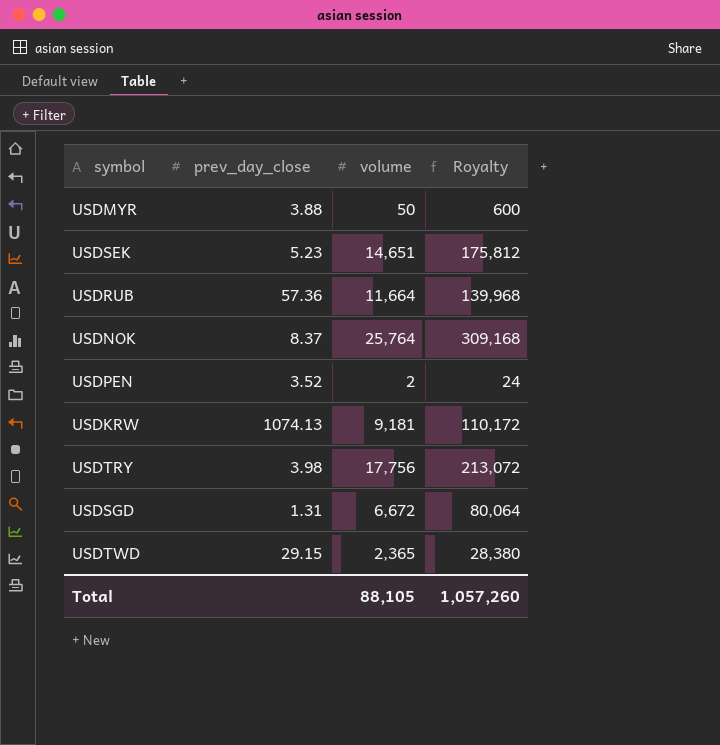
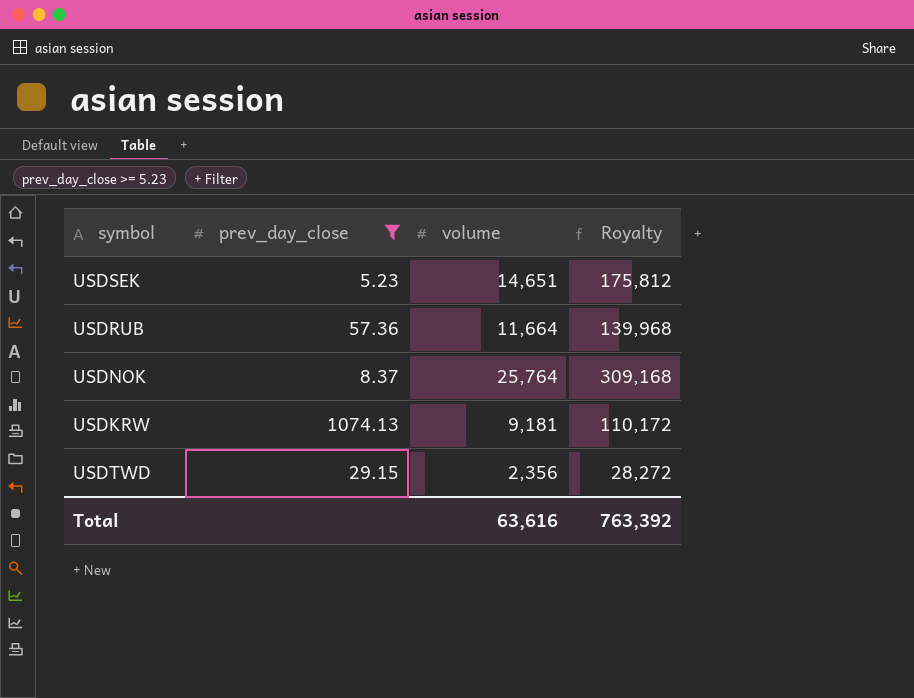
filter: none -> prev_day_close >= 5.23
USDTWD | volume: 2,365 -> 2,356
USDTWD | Royalty: 28,380 -> 28,272
Total | volume: 88,105 -> 63,616
Total | Royalty: 1,057,260 -> 763,392

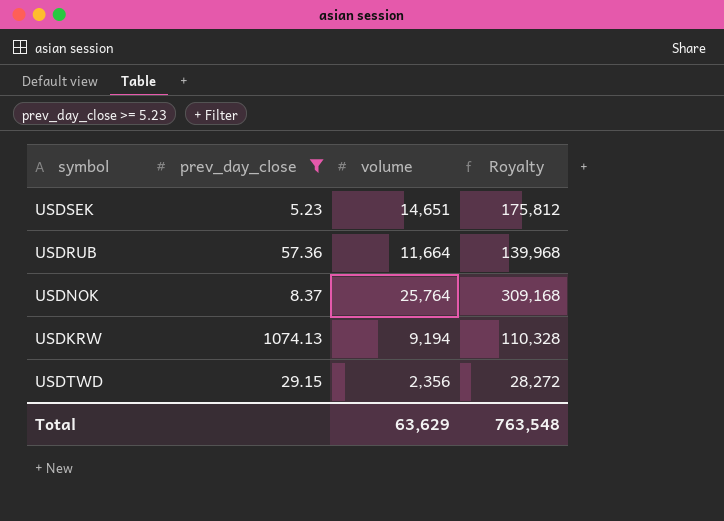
USDKRW | volume: 9,181 -> 9,194
USDKRW | Royalty: 110,172 -> 110,328
Total | volume: 63,616 -> 63,629
Total | Royalty: 763,392 -> 763,548

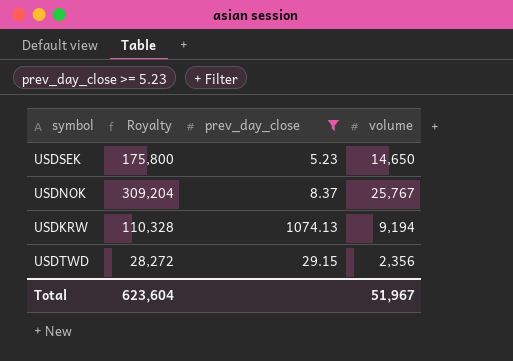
column Royalty | position: 4 -> 2
row USDRUB: 57.36 | 11,664 | 139,968 -> none
USDSEK | Royalty: 175,812 -> 175,800
USDSEK | volume: 14,651 -> 14,650
USDNOK | Royalty: 309,168 -> 309,204
USDNOK | volume: 25,764 -> 25,767
Total | Royalty: 763,548 -> 623,604
Total | volume: 63,629 -> 51,967

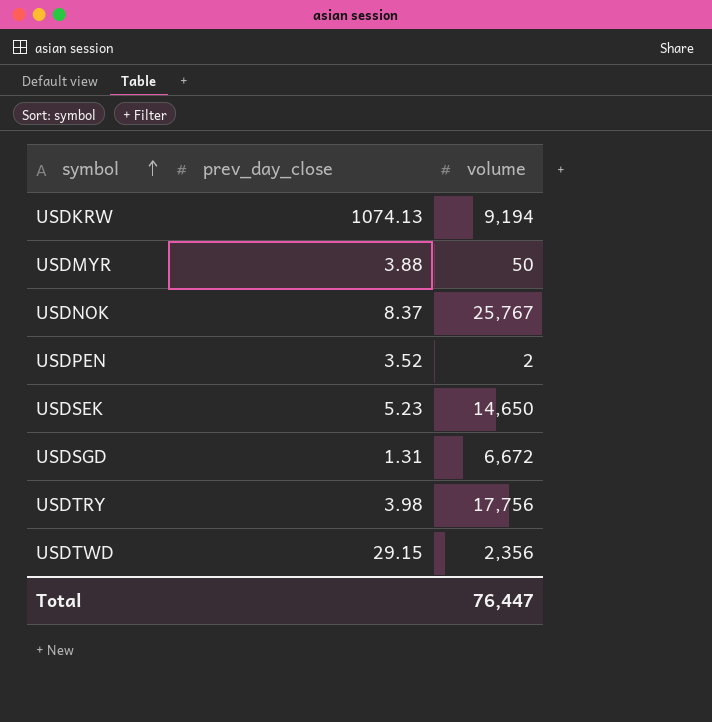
filter: prev_day_close >= 5.23 -> none
row order: none -> symbol ascending
column Royalty | formula: [volume] * 12 -> none
Total | volume: 51,967 -> 76,447

